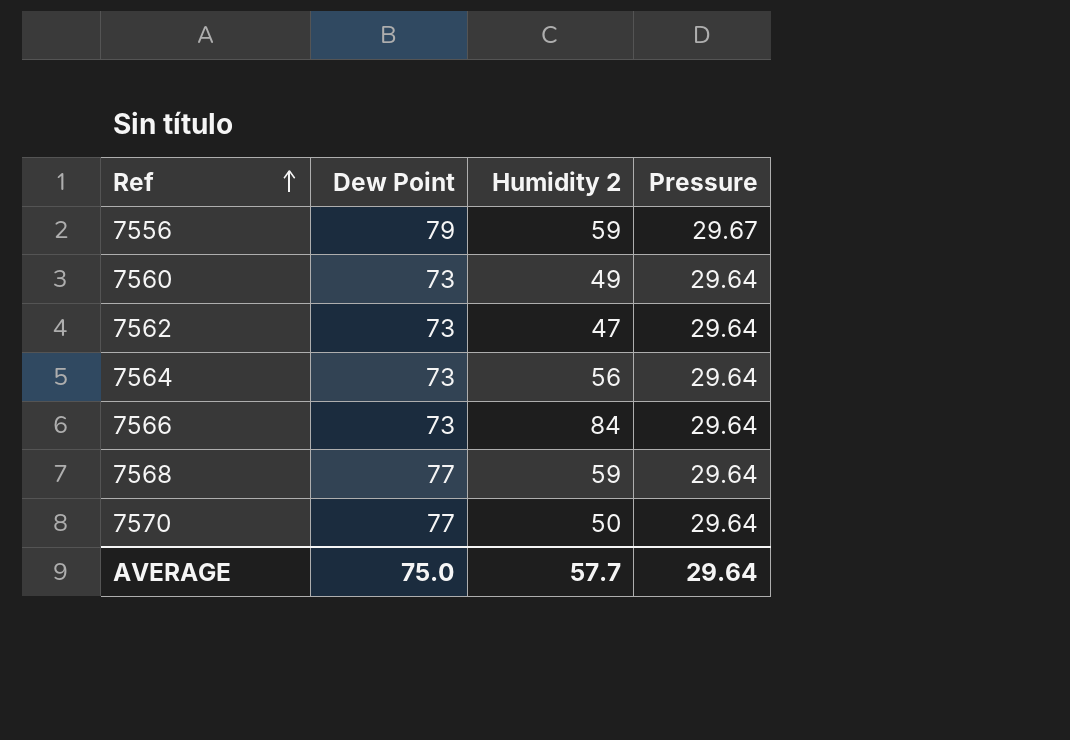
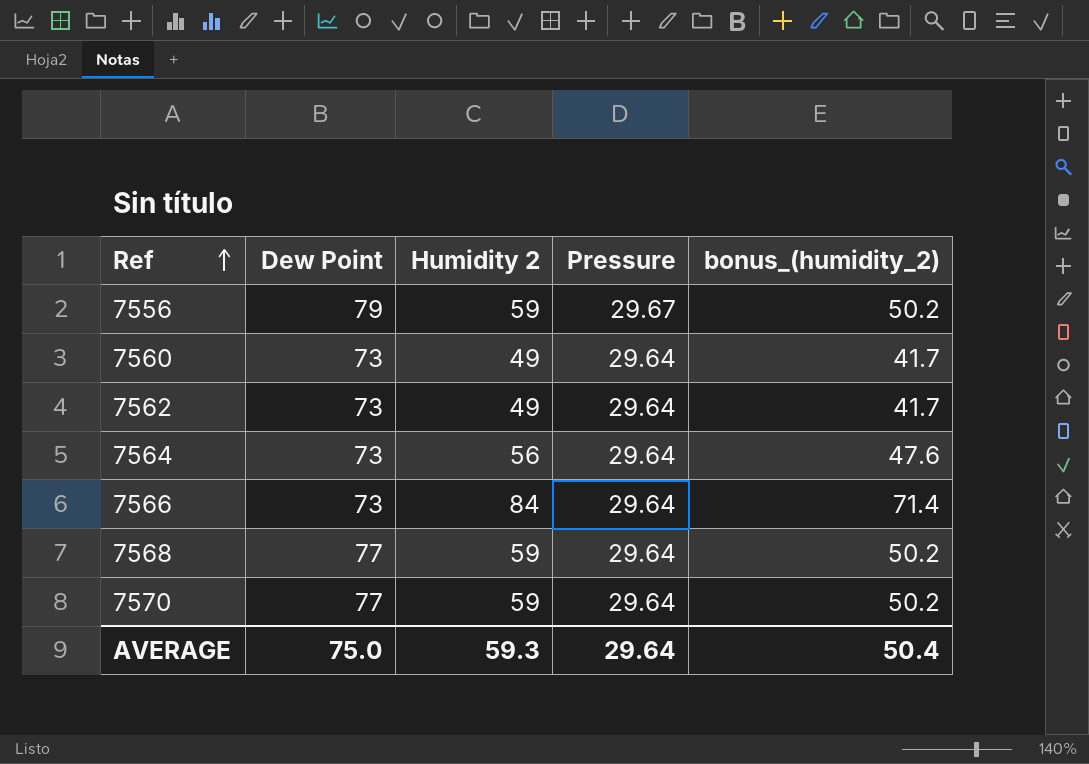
column bonus_(humidity_2) | formula: none -> [Humidity 2] * 0.85
7562 | Humidity 2: 47 -> 49
7570 | Humidity 2: 50 -> 59
AVERAGE | Humidity 2: 57.7 -> 59.3

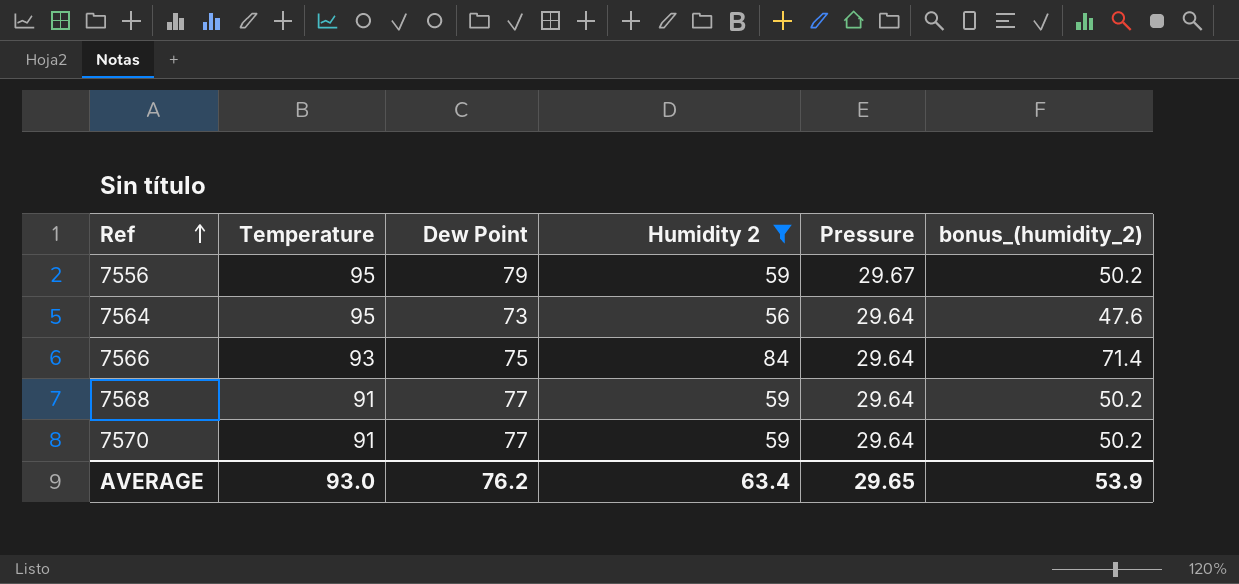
filter: none -> Humidity 2 != 49
column Temperature | position: none -> 2
7566 | Dew Point: 73 -> 75
AVERAGE | Dew Point: 75.0 -> 76.2
AVERAGE | Humidity 2: 59.3 -> 63.4
AVERAGE | Pressure: 29.64 -> 29.65
AVERAGE | bonus_(humidity_2): 50.4 -> 53.9

